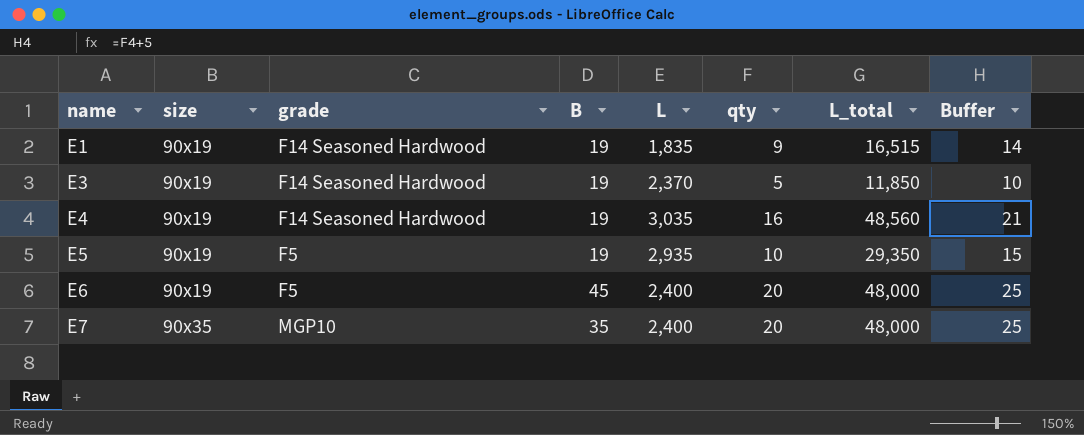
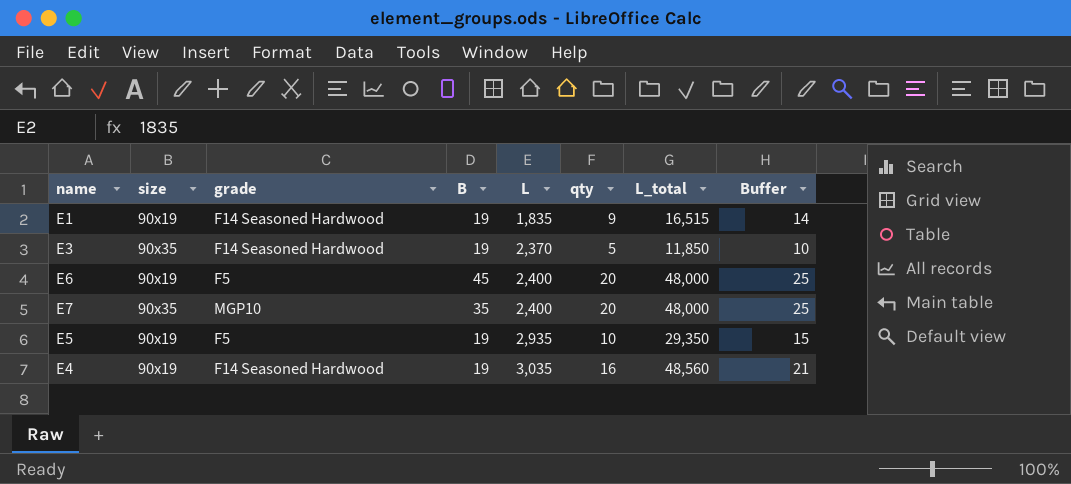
row order: name ascending -> L ascending
E3 | size: 90x19 -> 90x35

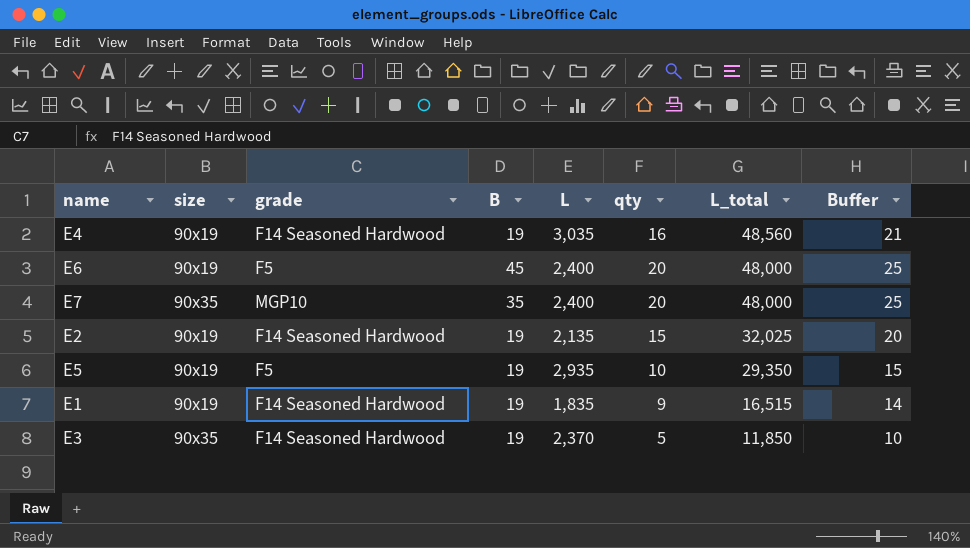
row order: L ascending -> L_total descending
row E2: none -> 90x19 | F14 Seasoned Hardwood | 19 | 2,135 | 15 | 32,025 | 20

